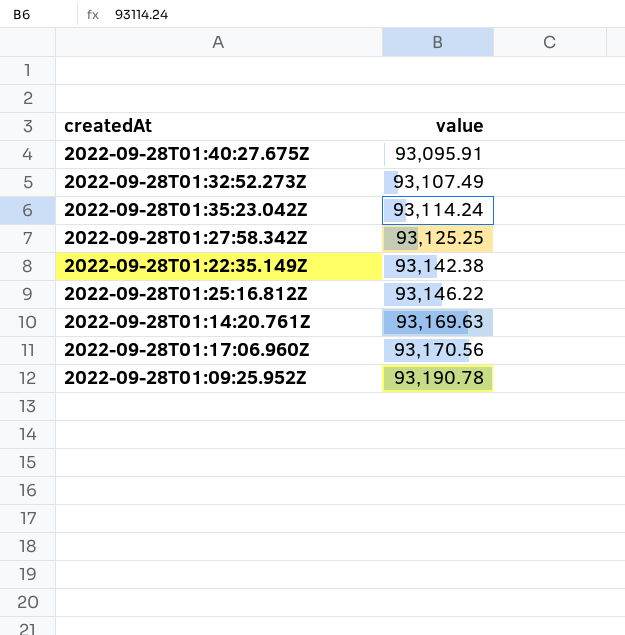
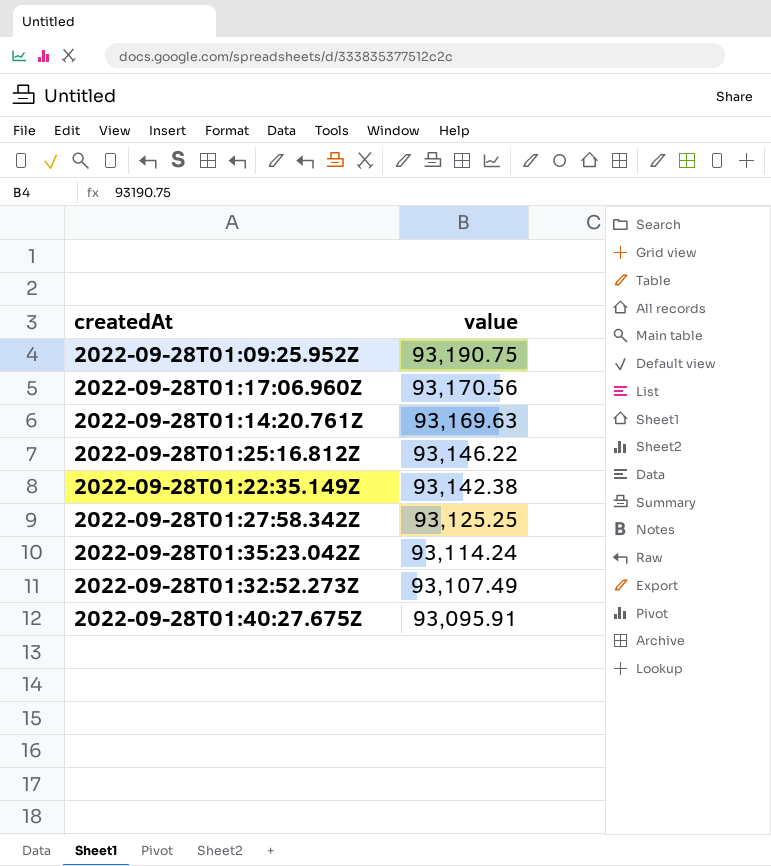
row order: value ascending -> value descending
2022-09-28T01:09:25.952Z | value: 93,190.78 -> 93,190.75

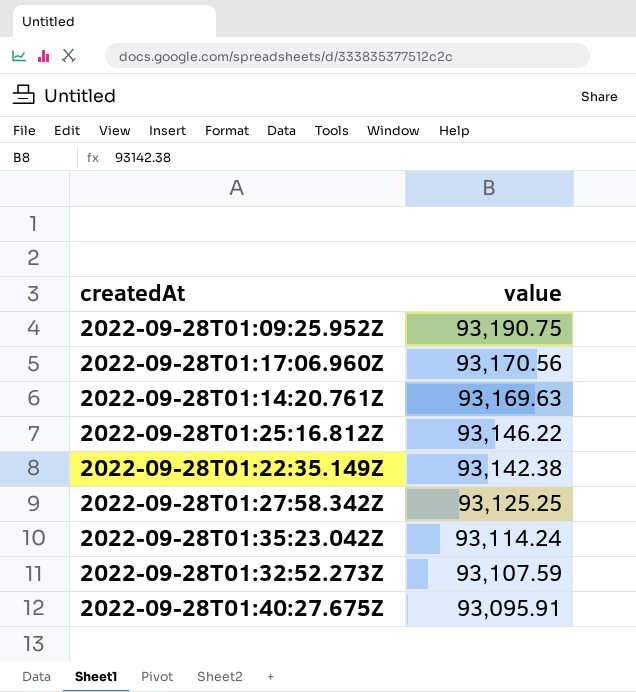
2022-09-28T01:32:52.273Z | value: 93,107.49 -> 93,107.59

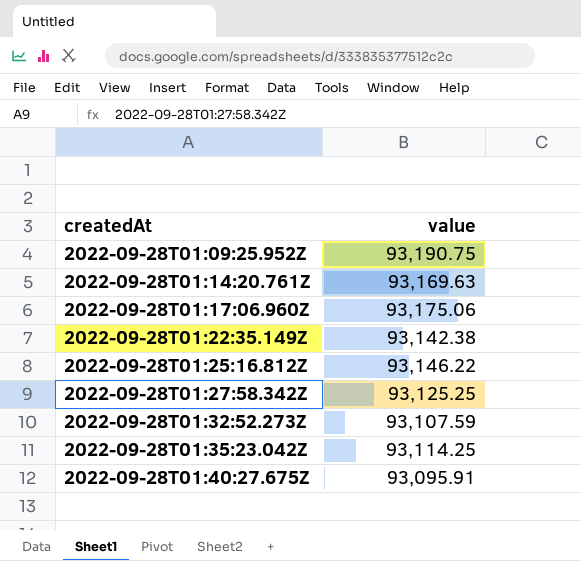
row order: value descending -> createdAt ascending
2022-09-28T01:17:06.960Z | value: 93,170.56 -> 93,175.06
2022-09-28T01:35:23.042Z | value: 93,114.24 -> 93,114.25

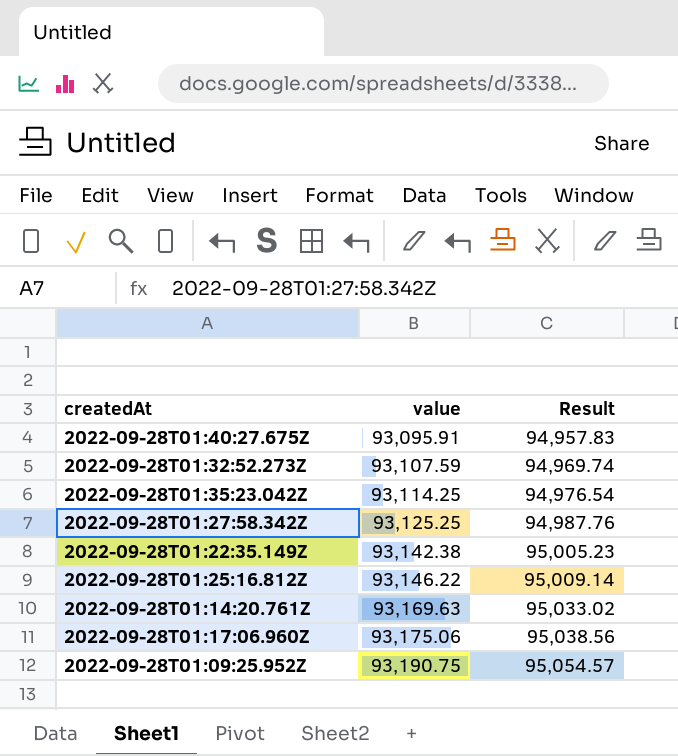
row order: createdAt ascending -> value ascending
column Result | formula: none -> [value] * 1.02

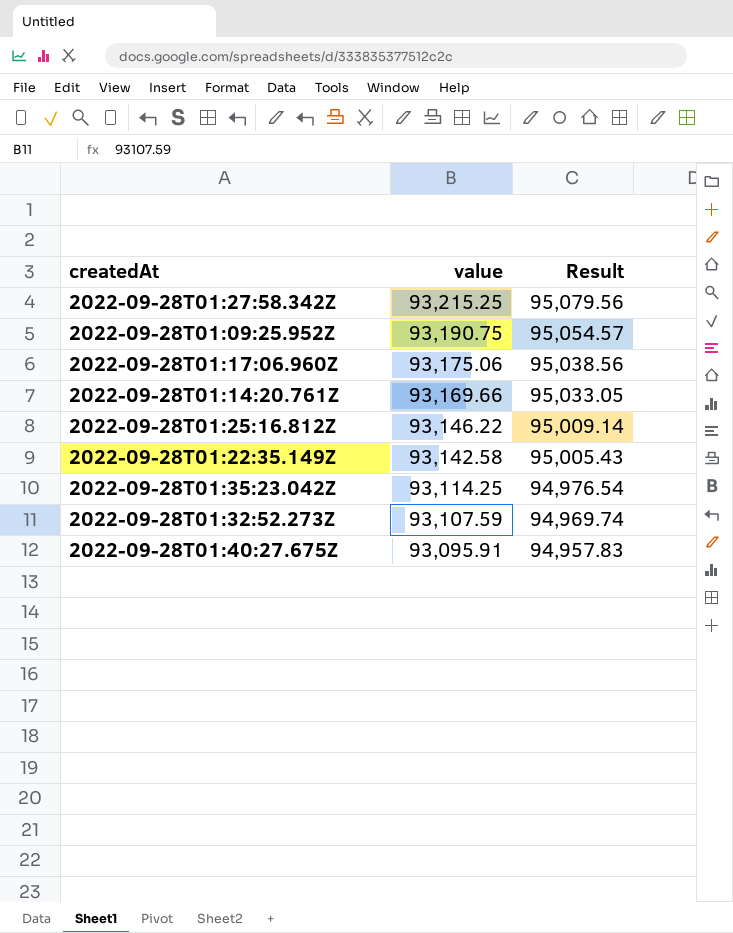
row order: value ascending -> value descending
2022-09-28T01:27:58.342Z | value: 93,125.25 -> 93,215.25
2022-09-28T01:27:58.342Z | Result: 94,987.76 -> 95,079.56
2022-09-28T01:14:20.761Z | value: 93,169.63 -> 93,169.66
2022-09-28T01:14:20.761Z | Result: 95,033.02 -> 95,033.05
2022-09-28T01:22:35.149Z | value: 93,142.38 -> 93,142.58
2022-09-28T01:22:35.149Z | Result: 95,005.23 -> 95,005.43

